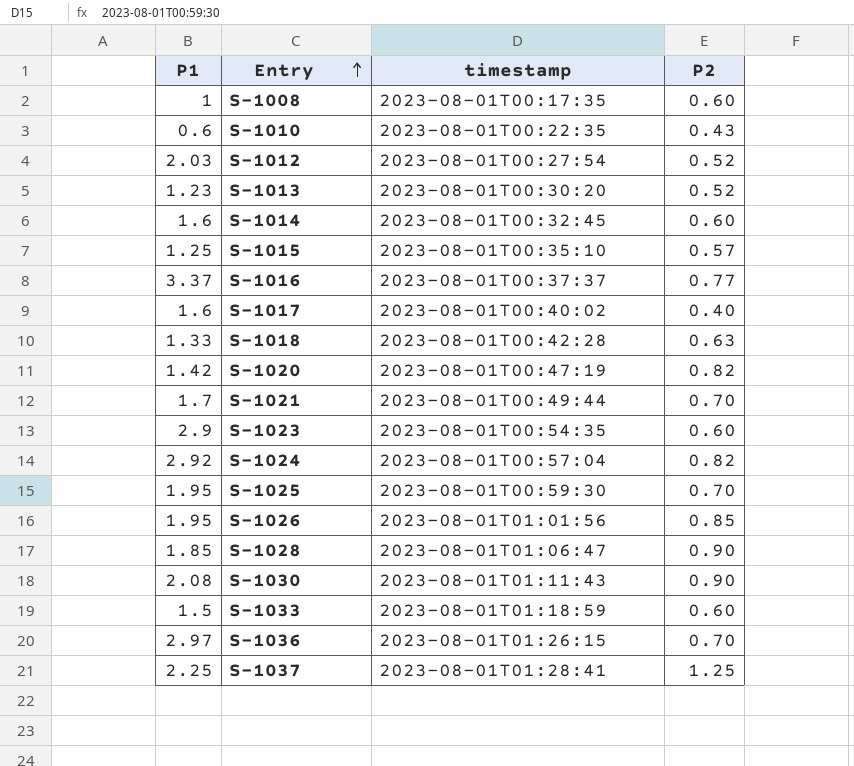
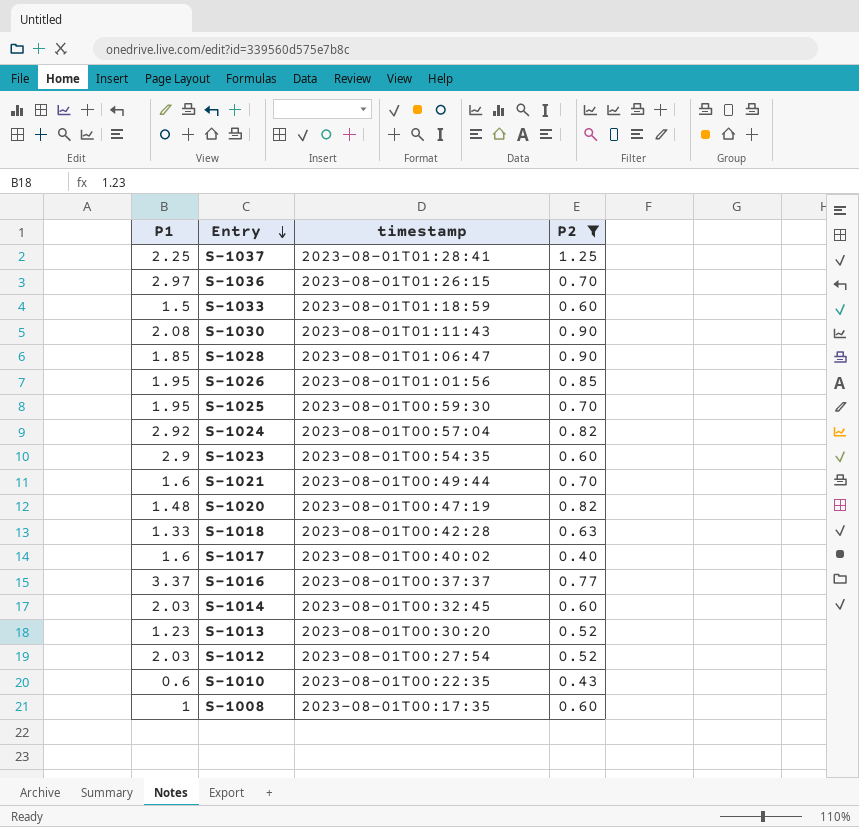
filter: none -> P2 != 0.57
row order: Entry ascending -> Entry descending
S-1021 | P1: 1.7 -> 1.6
S-1020 | P1: 1.42 -> 1.48
S-1014 | P1: 1.6 -> 2.03

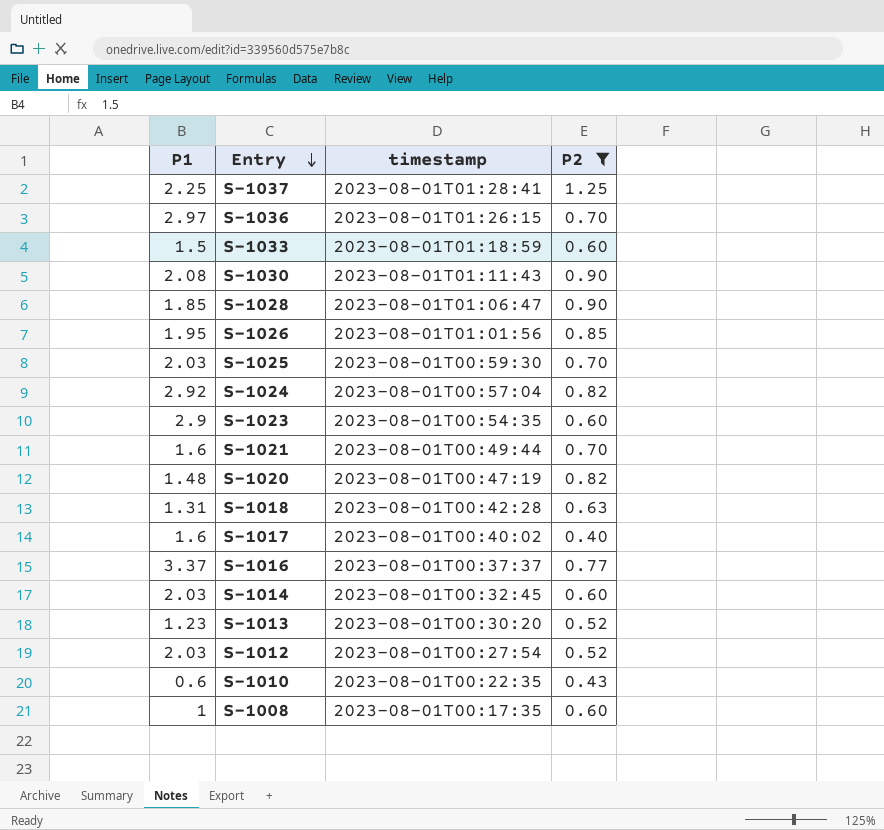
S-1025 | P1: 1.95 -> 2.03
S-1018 | P1: 1.33 -> 1.31

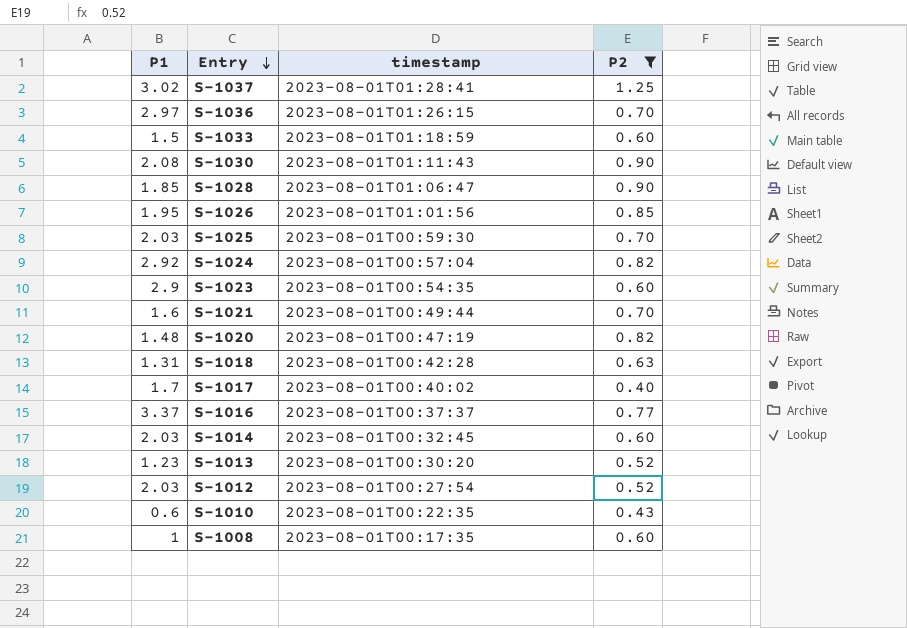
S-1037 | P1: 2.25 -> 3.02
S-1017 | P1: 1.6 -> 1.7

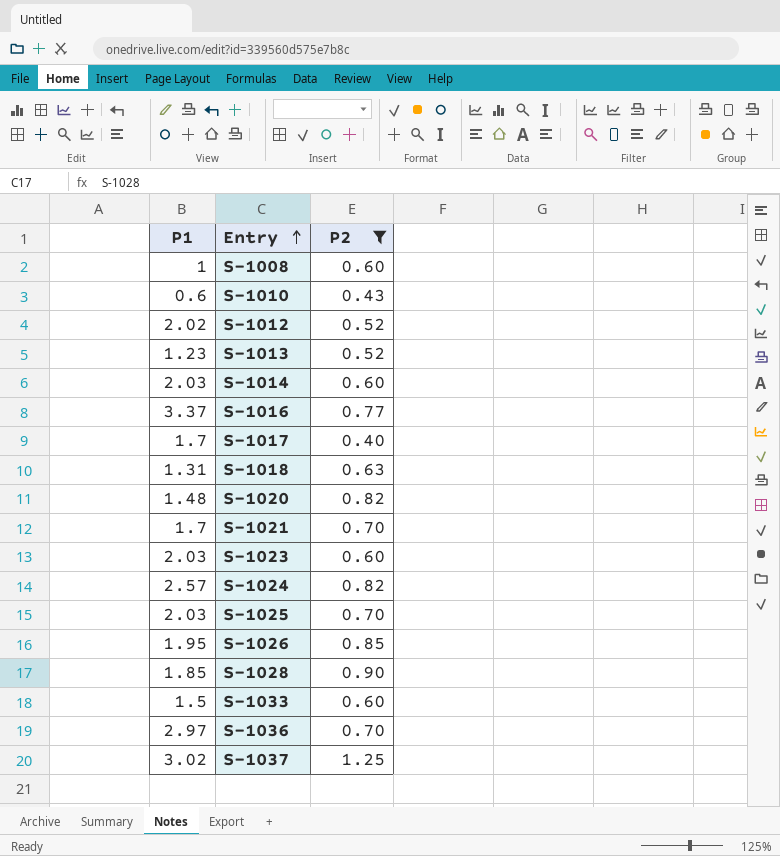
row order: Entry descending -> Entry ascending
column timestamp | position: 3 -> none
row S-1030: 2.08 | 2023-08-01T01:11:43 | 0.90 -> none
S-1012 | P1: 2.03 -> 2.02
S-1021 | P1: 1.6 -> 1.7
S-1023 | P1: 2.9 -> 2.03
S-1024 | P1: 2.92 -> 2.57

